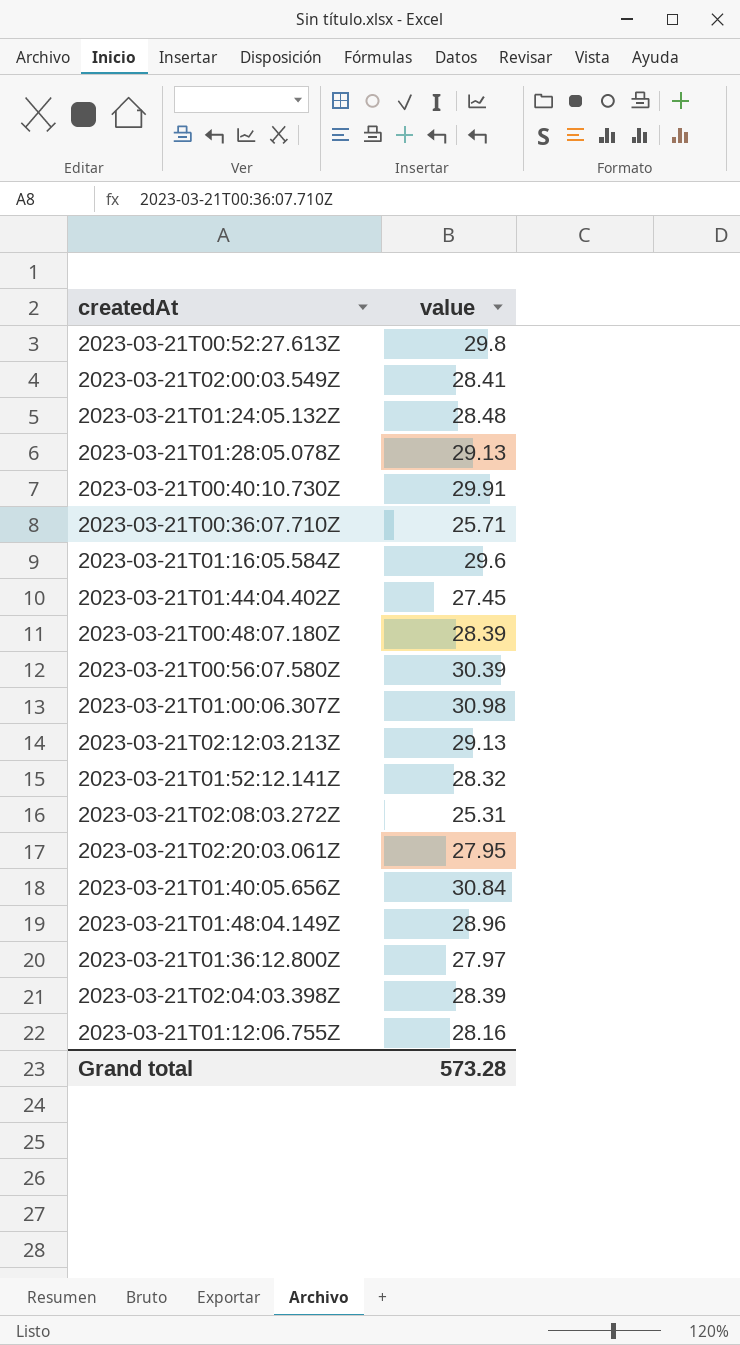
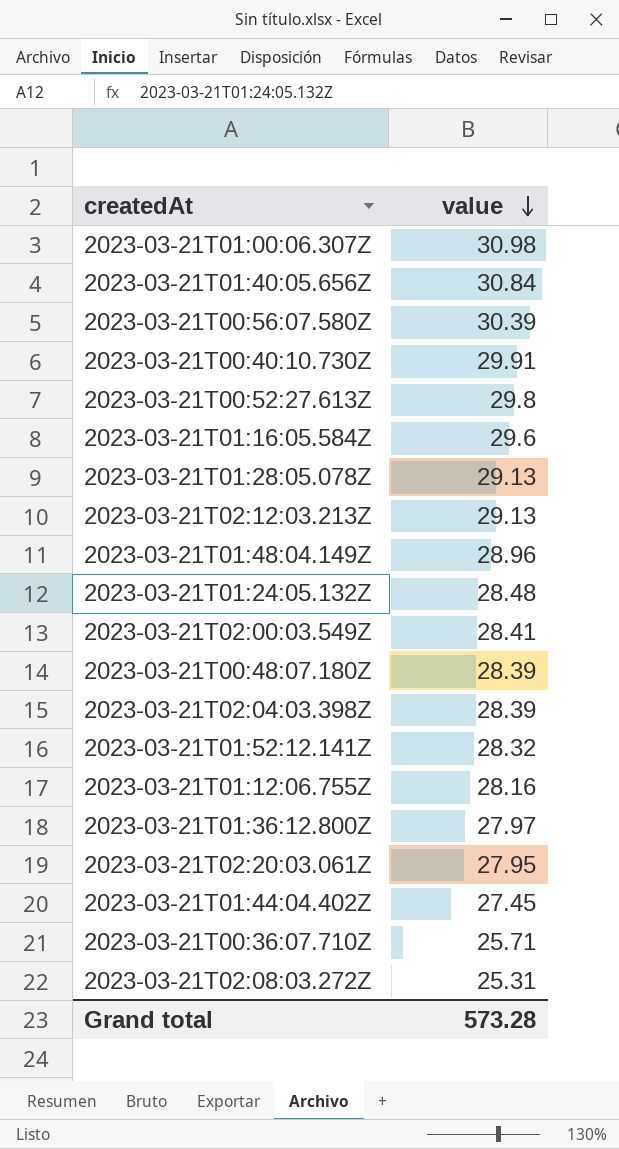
row order: none -> value descending

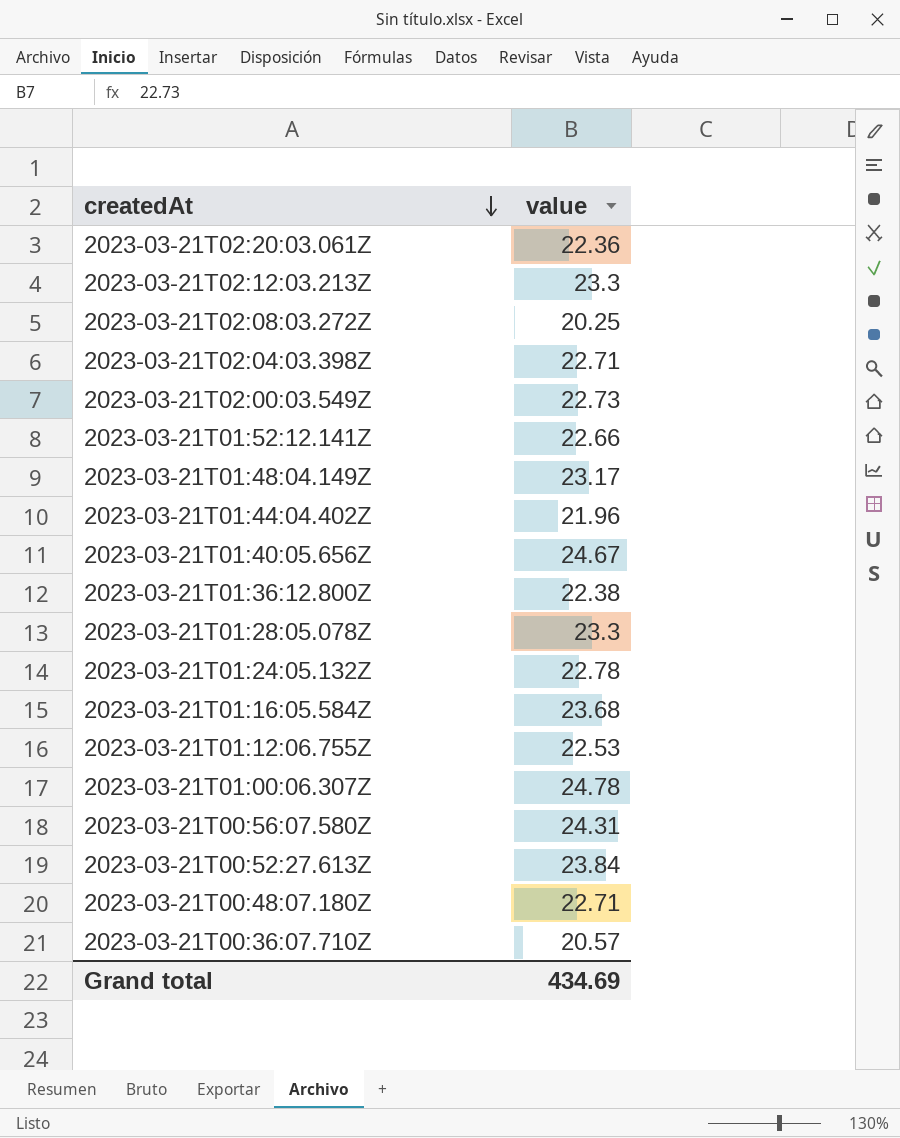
row order: value descending -> createdAt descending
row 2023-03-21T00:40:10.730Z: 29.91 -> none
2023-03-21T02:20:03.061Z | value: 27.95 -> 22.36
2023-03-21T02:12:03.213Z | value: 29.13 -> 23.3
2023-03-21T02:08:03.272Z | value: 25.31 -> 20.25
2023-03-21T02:04:03.398Z | value: 28.39 -> 22.71
2023-03-21T02:00:03.549Z | value: 28.41 -> 22.73
2023-03-21T01:52:12.141Z | value: 28.32 -> 22.66
2023-03-21T01:48:04.149Z | value: 28.96 -> 23.17
2023-03-21T01:44:04.402Z | value: 27.45 -> 21.96
2023-03-21T01:40:05.656Z | value: 30.84 -> 24.67
2023-03-21T01:36:12.800Z | value: 27.97 -> 22.38
2023-03-21T01:28:05.078Z | value: 29.13 -> 23.3
2023-03-21T01:24:05.132Z | value: 28.48 -> 22.78
2023-03-21T01:16:05.584Z | value: 29.6 -> 23.68
2023-03-21T01:12:06.755Z | value: 28.16 -> 22.53
2023-03-21T01:00:06.307Z | value: 30.98 -> 24.78
2023-03-21T00:56:07.580Z | value: 30.39 -> 24.31
2023-03-21T00:52:27.613Z | value: 29.8 -> 23.84
2023-03-21T00:48:07.180Z | value: 28.39 -> 22.71
2023-03-21T00:36:07.710Z | value: 25.71 -> 20.57
Grand total | value: 573.28 -> 434.69

